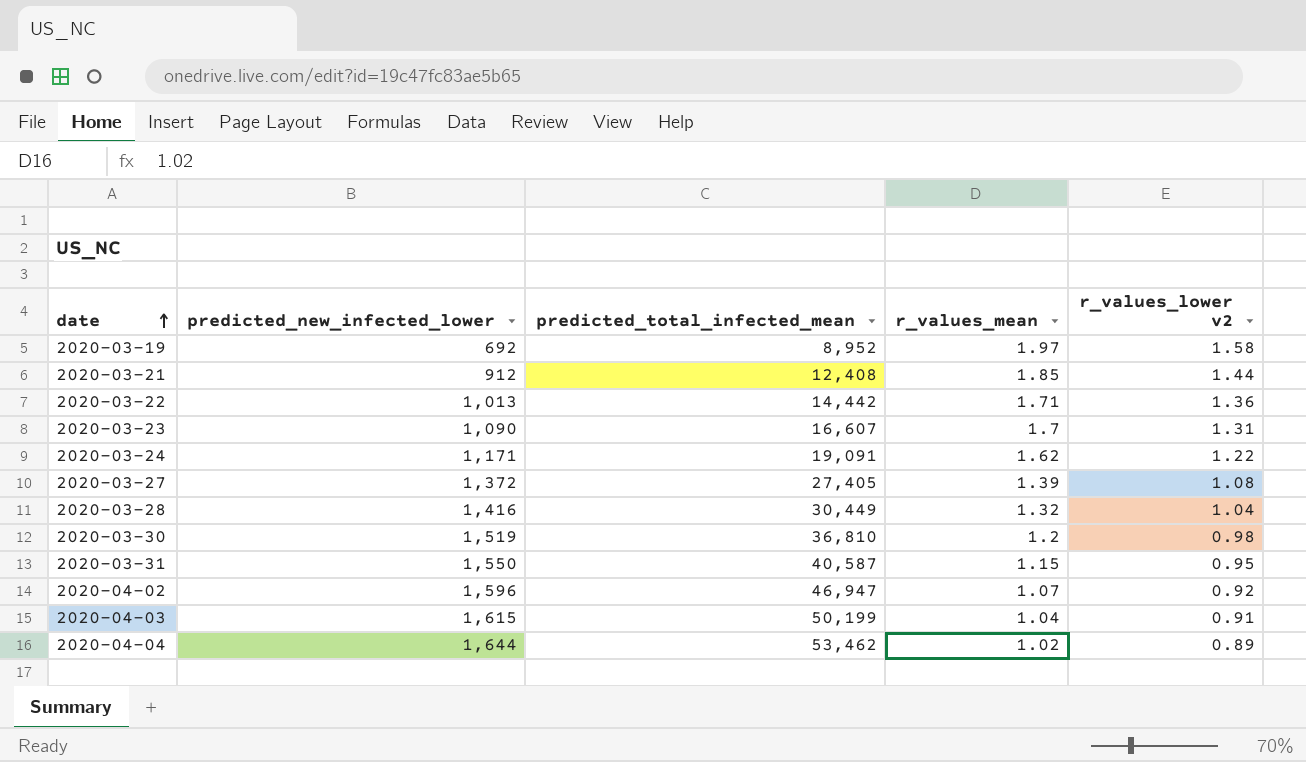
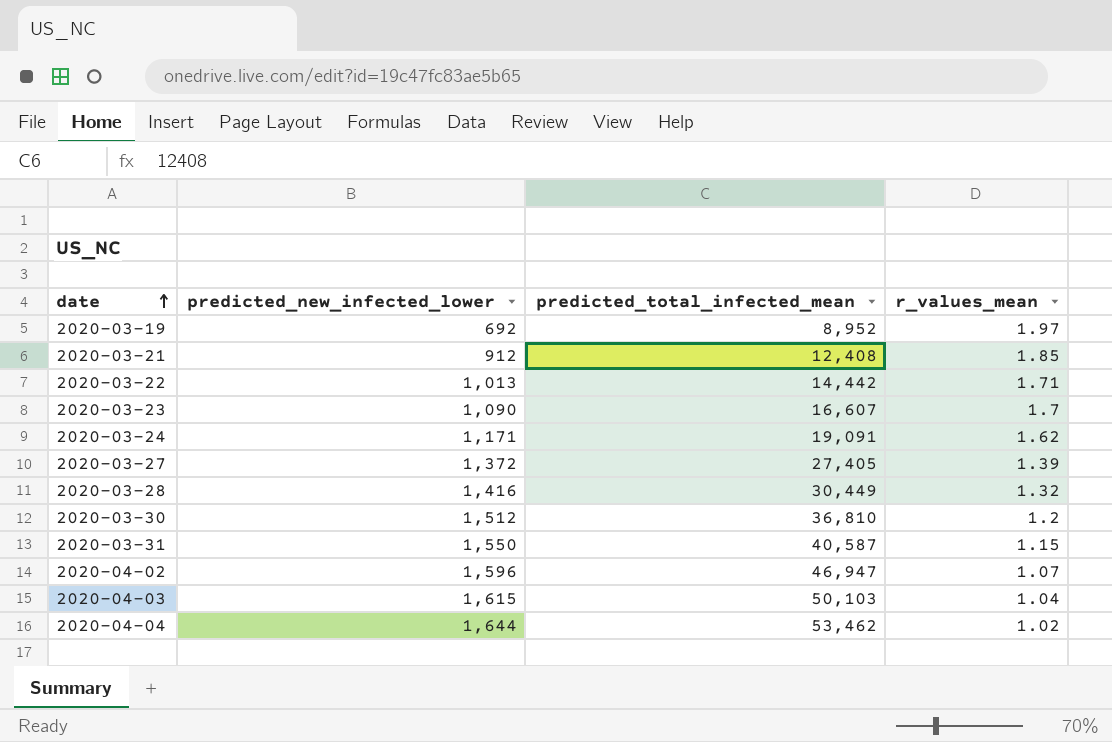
column r_values_lower v2 | position: 5 -> none
2020-03-30 | predicted_new_infected_lower: 1,519 -> 1,512
2020-04-03 | predicted_total_infected_mean: 50,199 -> 50,103

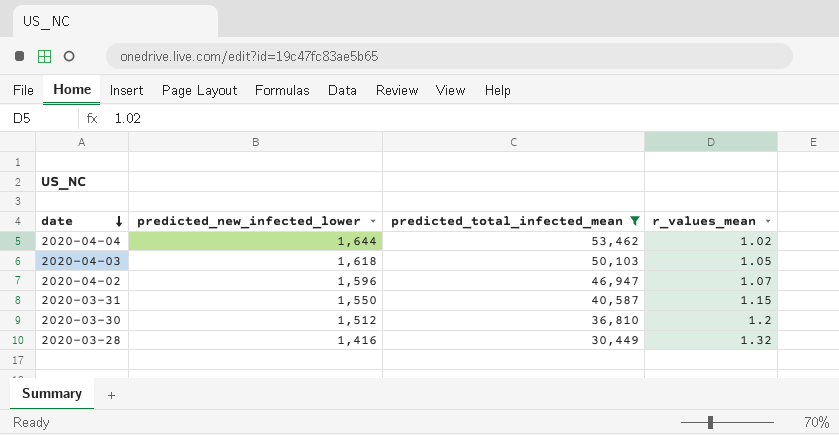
filter: none -> predicted_total_infected_mean >= 30,449
row order: date ascending -> date descending
2020-04-03 | predicted_new_infected_lower: 1,615 -> 1,618
2020-04-03 | r_values_mean: 1.04 -> 1.05

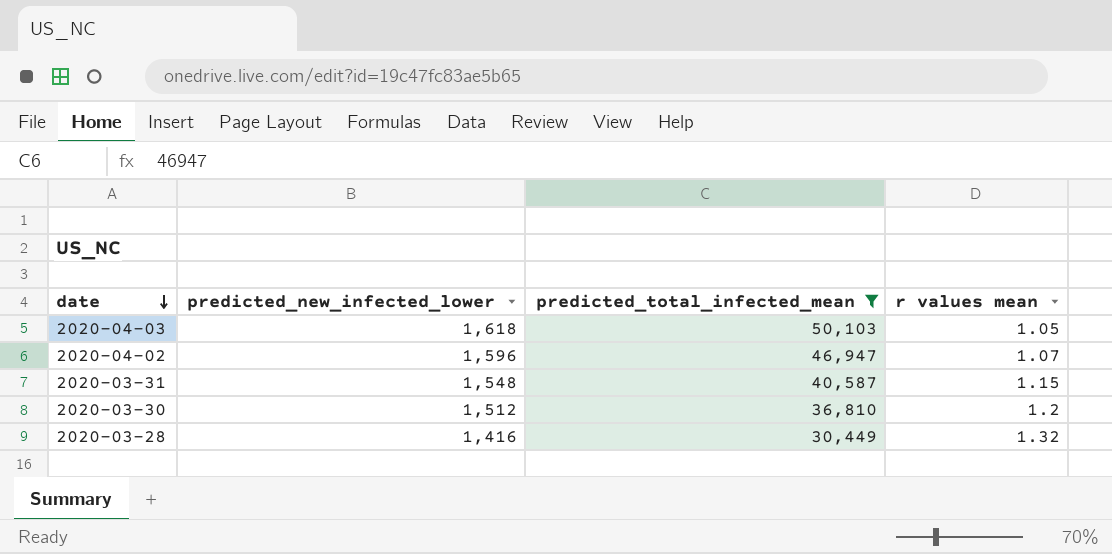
column name: r_values_mean -> r values mean
row 2020-04-04: 1,644 | 53,462 | 1.02 -> none
2020-03-31 | predicted_new_infected_lower: 1,550 -> 1,548

